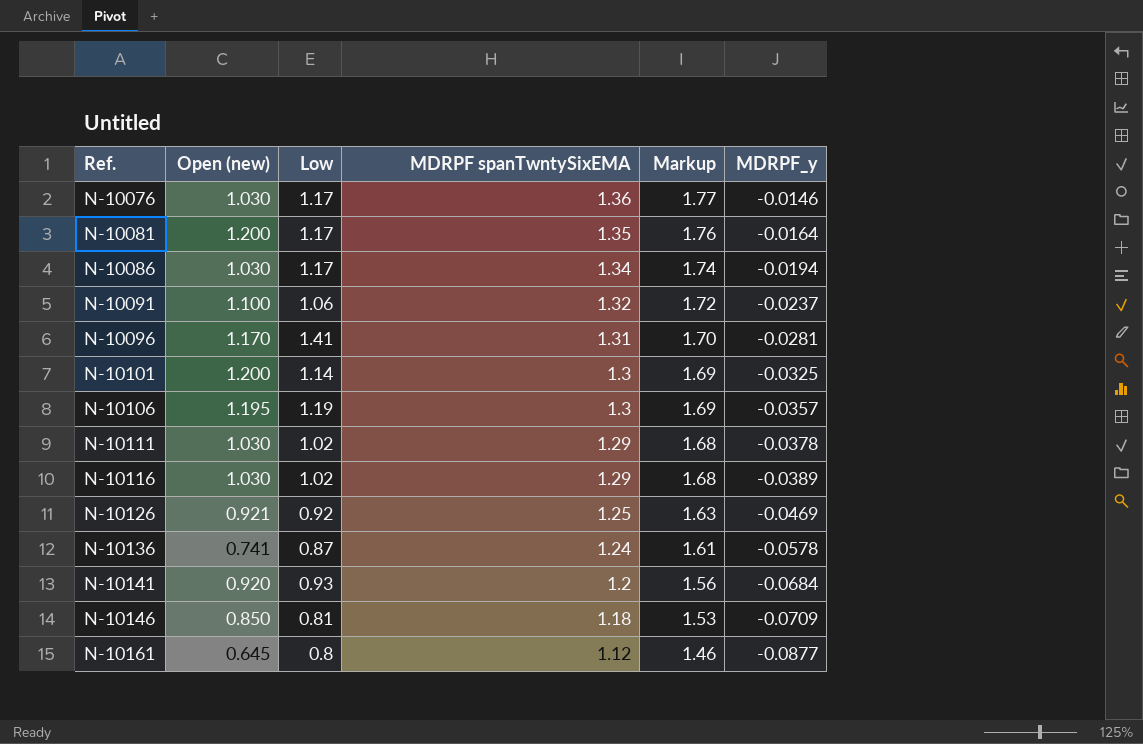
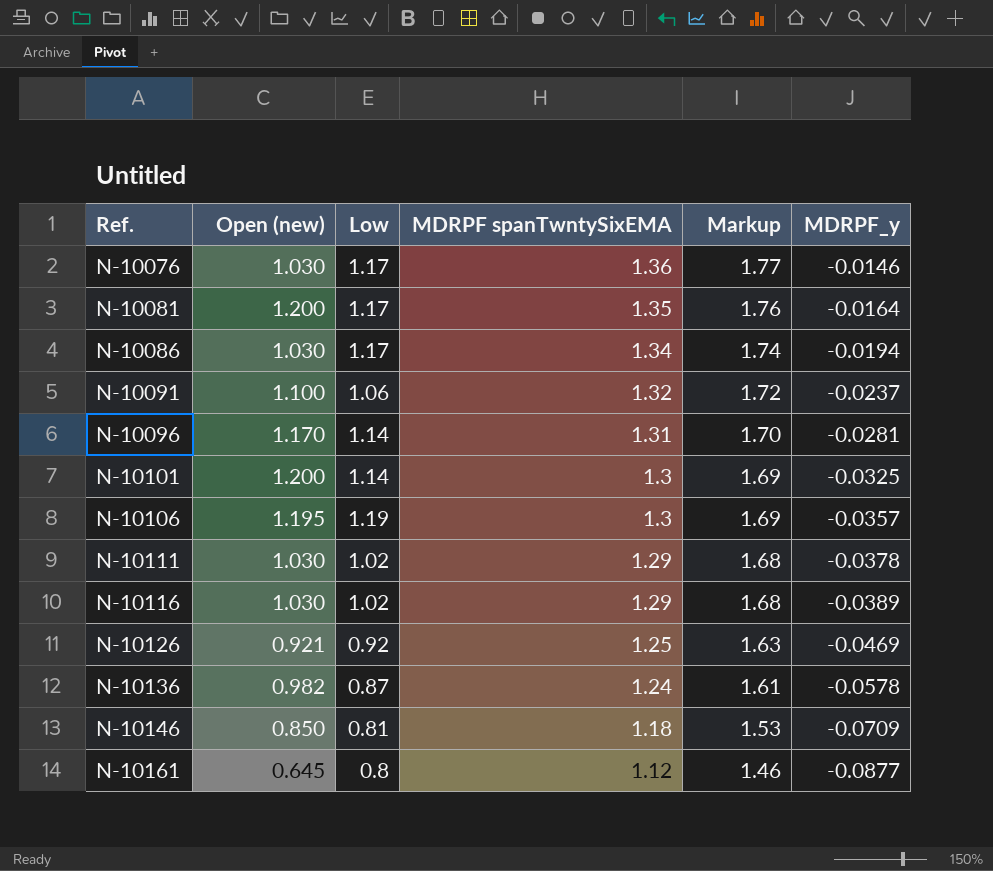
row N-10141: 0.920 | 0.93 | 1.2 | 1.56 | -0.0684 -> none
N-10096 | Low: 1.41 -> 1.14
N-10136 | Open (new): 0.741 -> 0.982

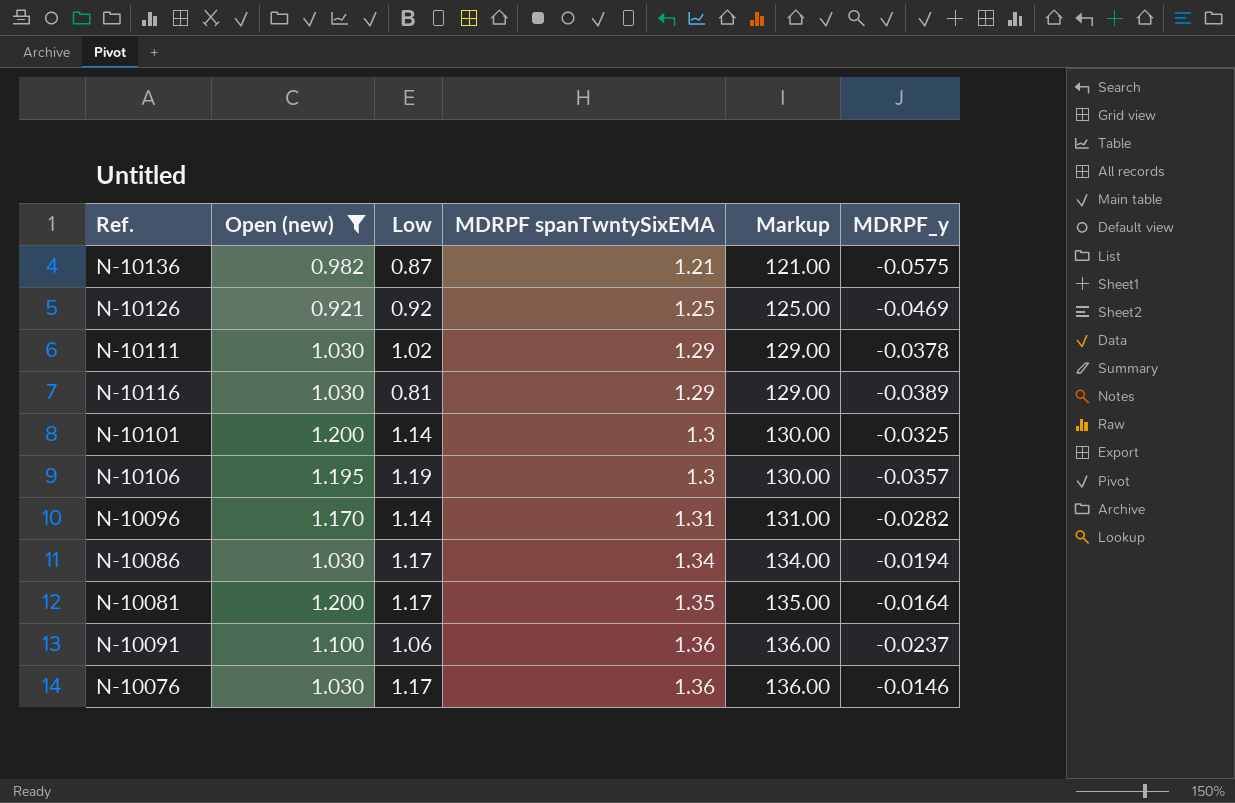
filter: none -> Open (new) >= 0.921
row order: Ref. ascending -> MDRPF spanTwntySixEMA ascending
column Markup | formula: [MDRPF spanTwntySixEMA] * 1.3 -> [MDRPF spanTwntySixEMA] * 100
N-10136 | MDRPF spanTwntySixEMA: 1.24 -> 1.21
N-10136 | MDRPF_y: -0.0578 -> -0.0575
N-10116 | Low: 1.02 -> 0.81
N-10096 | MDRPF_y: -0.0281 -> -0.0282
N-10091 | MDRPF spanTwntySixEMA: 1.32 -> 1.36

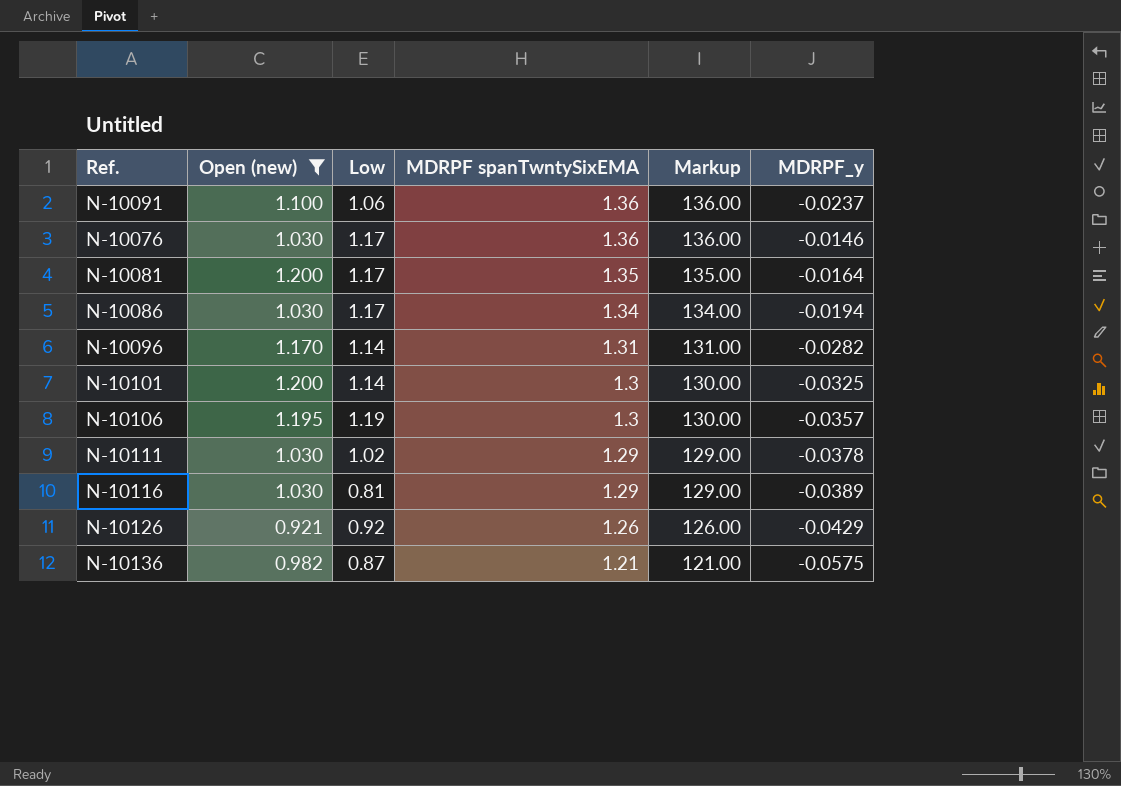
row order: MDRPF spanTwntySixEMA ascending -> MDRPF spanTwntySixEMA descending
N-10126 | MDRPF spanTwntySixEMA: 1.25 -> 1.26
N-10126 | Markup: 125.00 -> 126.00
N-10126 | MDRPF_y: -0.0469 -> -0.0429

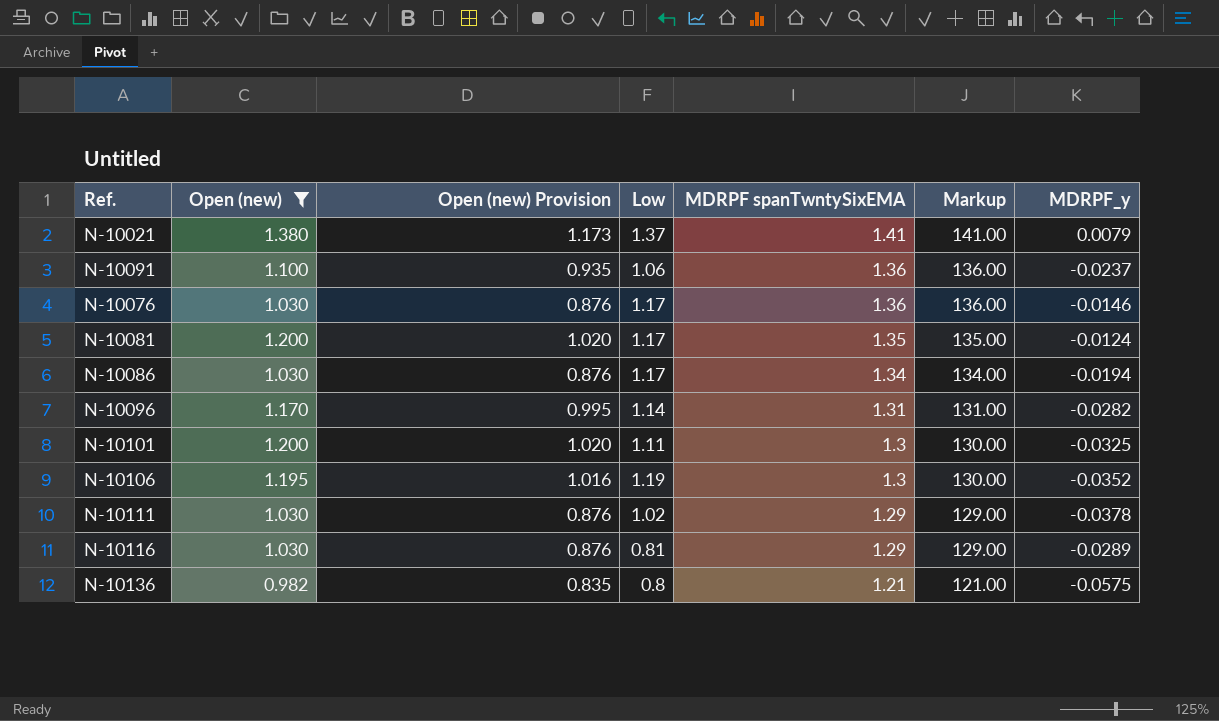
column Open (new) Provision | formula: none -> [Open (new)] * 0.85
row N-10126: 0.921 | 0.92 | 1.26 | 126.00 | -0.0429 -> none
row N-10021: none -> 1.380 | 1.173 | 1.37 | 1.41 | 141.00 | 0.0079
N-10081 | MDRPF_y: -0.0164 -> -0.0124
N-10101 | Low: 1.14 -> 1.11
N-10106 | MDRPF_y: -0.0357 -> -0.0352
N-10116 | MDRPF_y: -0.0389 -> -0.0289
N-10136 | Low: 0.87 -> 0.8

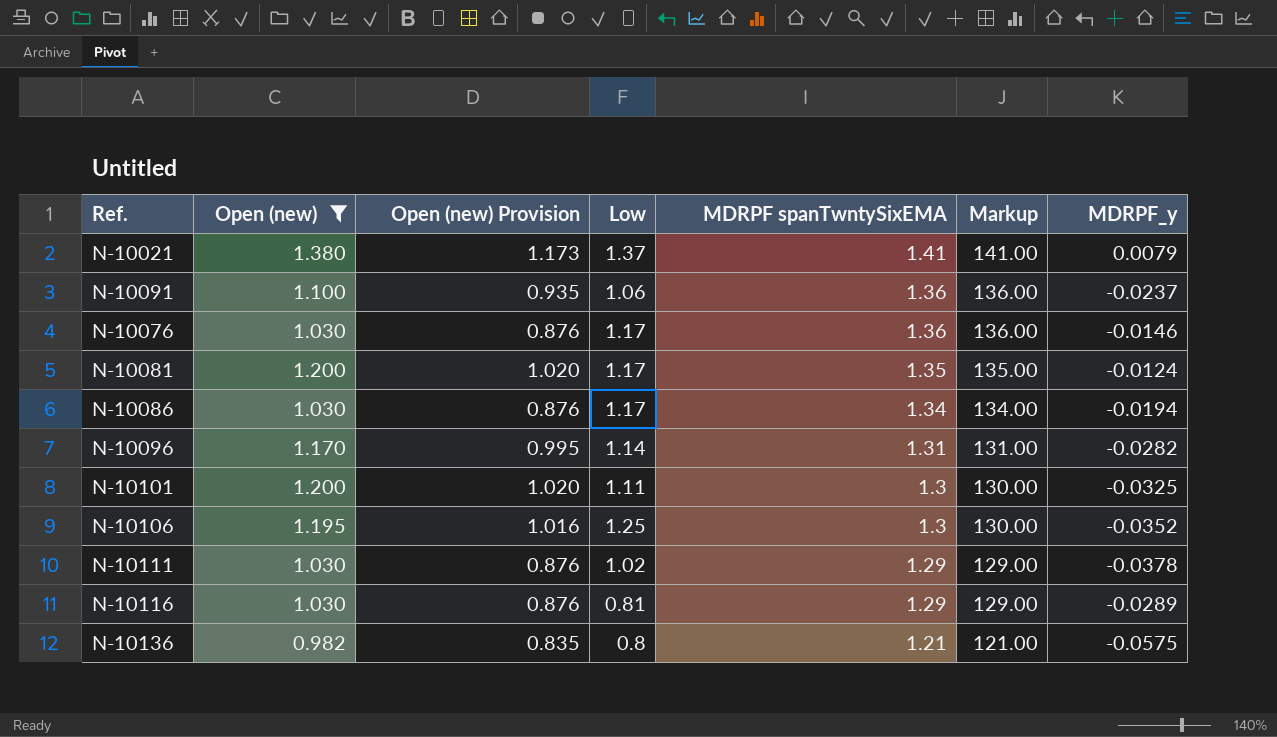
N-10106 | Low: 1.19 -> 1.25

